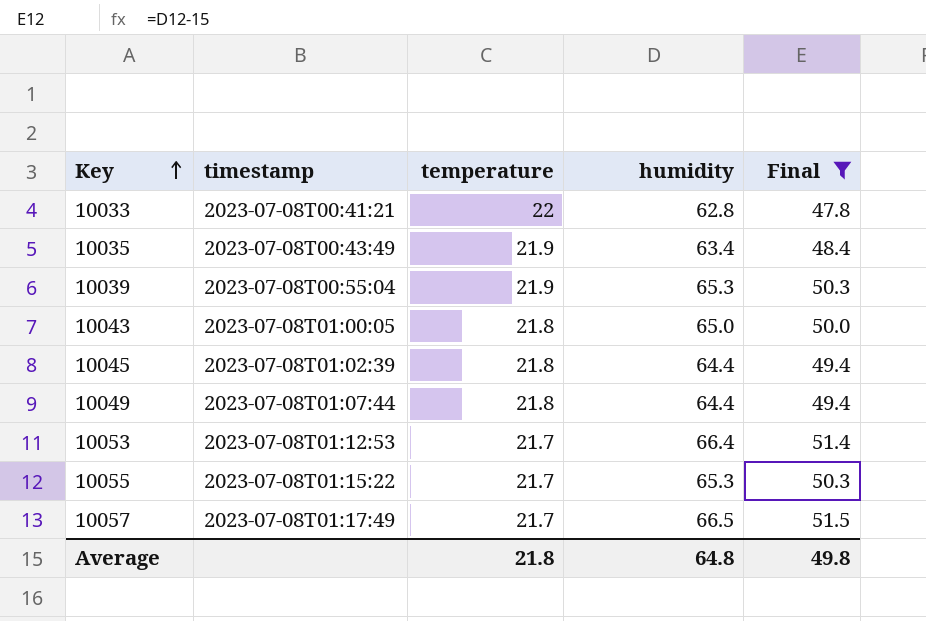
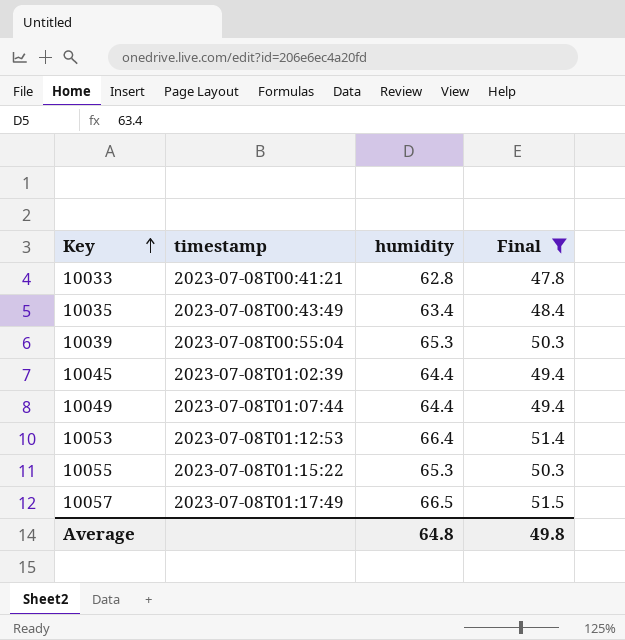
column temperature | position: 3 -> none
row 10043: 2023-07-08T01:00:05 | 21.8 | 65.0 | 50.0 -> none

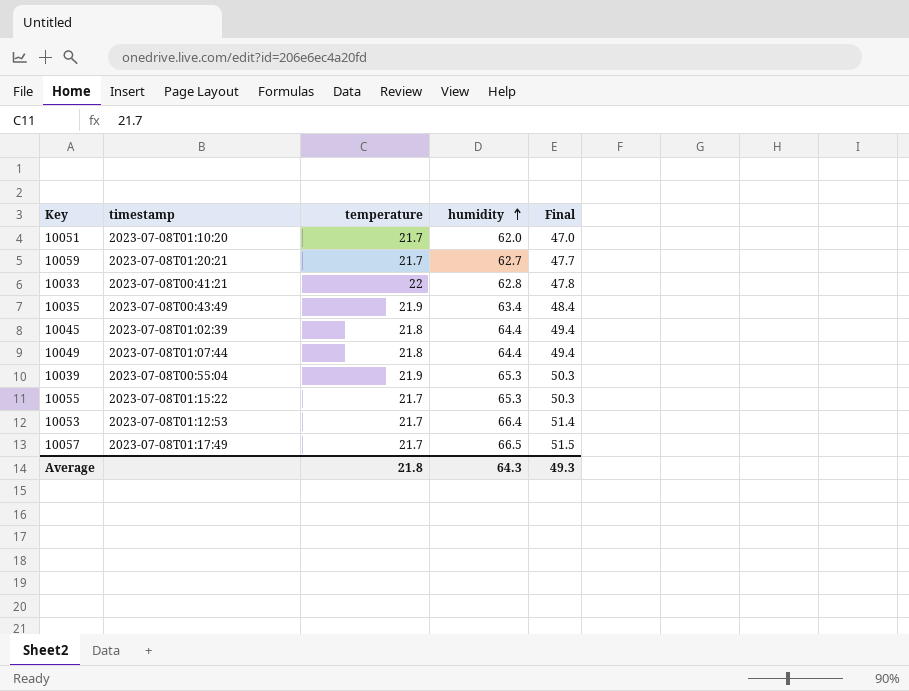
filter: Final >= 47.8 -> none
row order: Key ascending -> humidity ascending
column temperature | position: none -> 3
Average | humidity: 64.8 -> 64.3
Average | Final: 49.8 -> 49.3

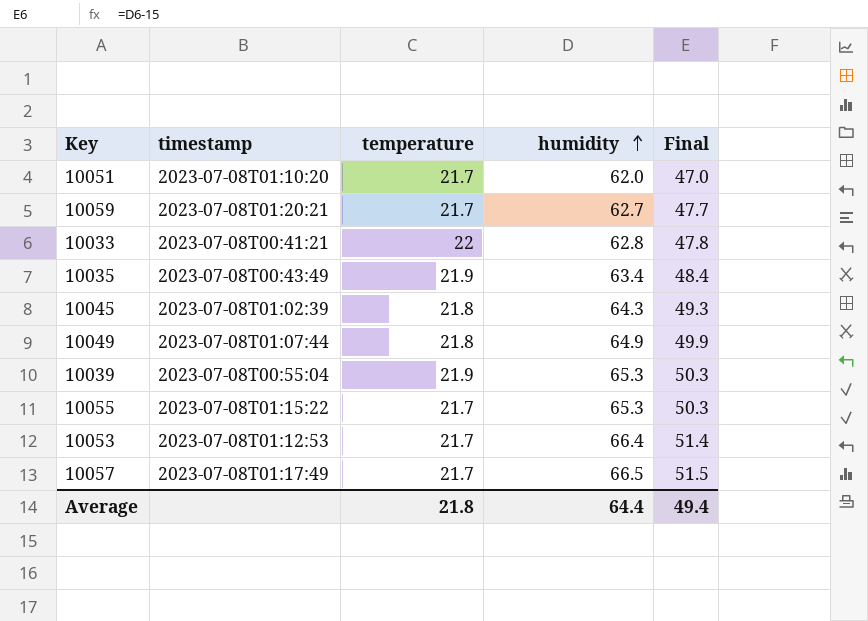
10045 | humidity: 64.4 -> 64.3
10045 | Final: 49.4 -> 49.3
10049 | humidity: 64.4 -> 64.9
10049 | Final: 49.4 -> 49.9
Average | humidity: 64.3 -> 64.4
Average | Final: 49.3 -> 49.4

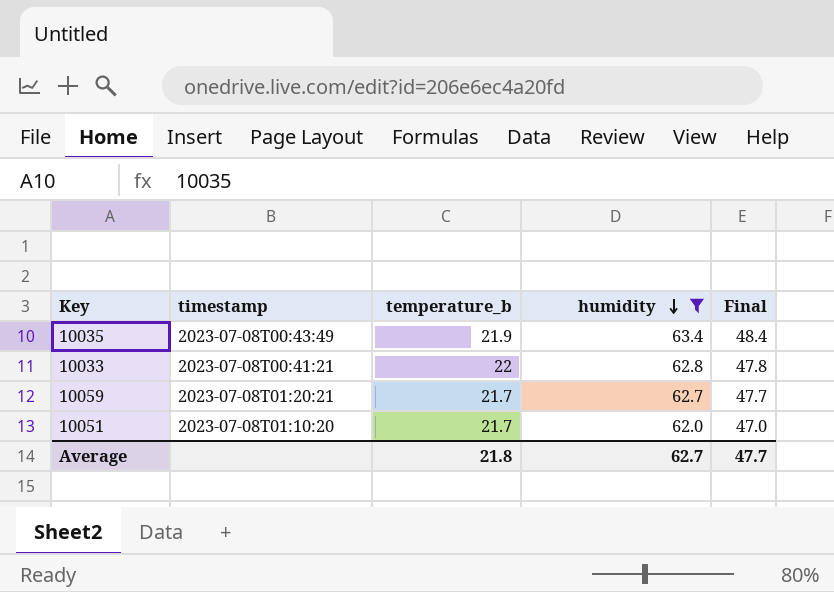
filter: none -> humidity <= 63.4
row order: humidity ascending -> humidity descending
column name: temperature -> temperature_b
Average | humidity: 64.4 -> 62.7
Average | Final: 49.4 -> 47.7

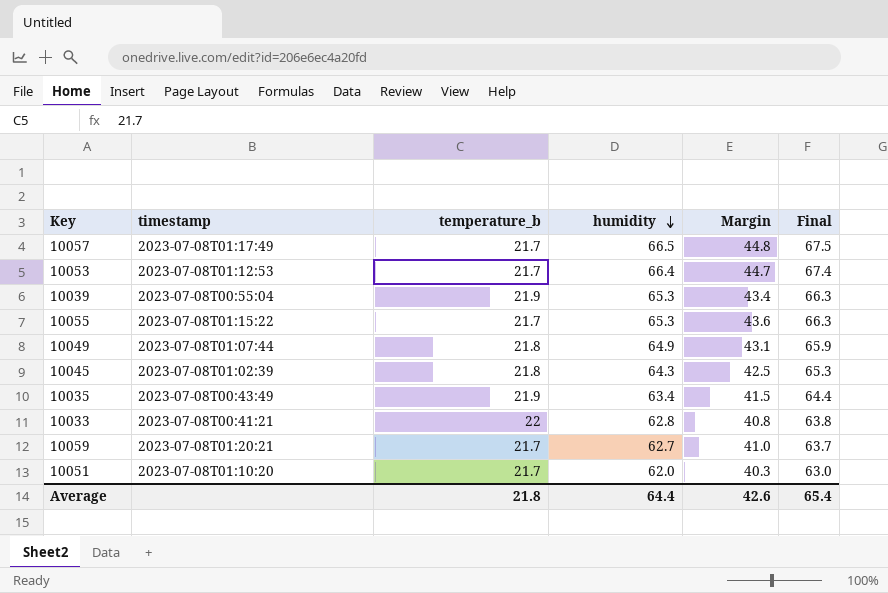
filter: humidity <= 63.4 -> none
column Margin | formula: none -> [humidity] - [temperature_b]
column Final | formula: [humidity] - 15 -> [humidity] + 1
Average | humidity: 62.7 -> 64.4
Average | Final: 47.7 -> 65.4

